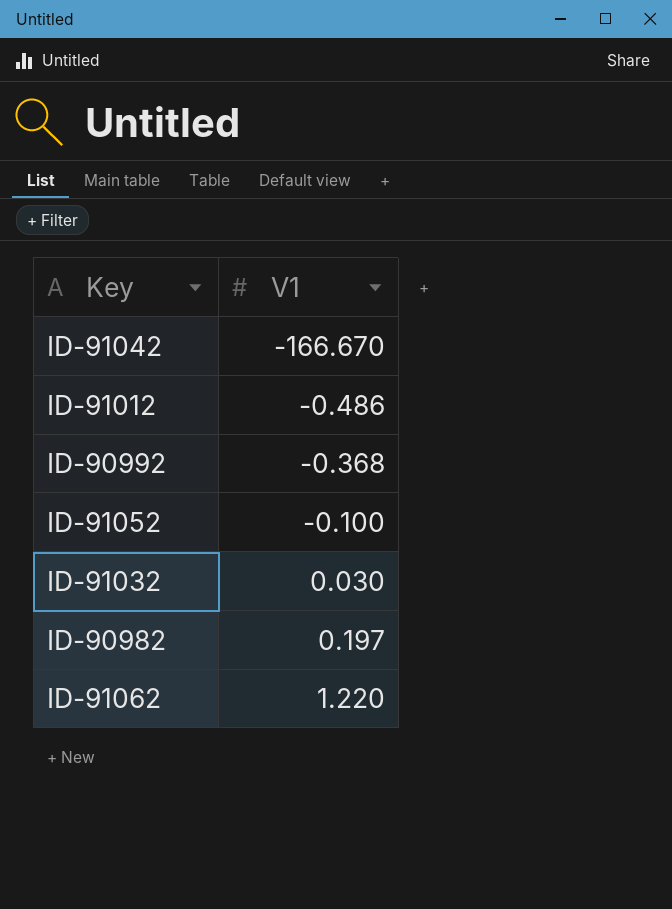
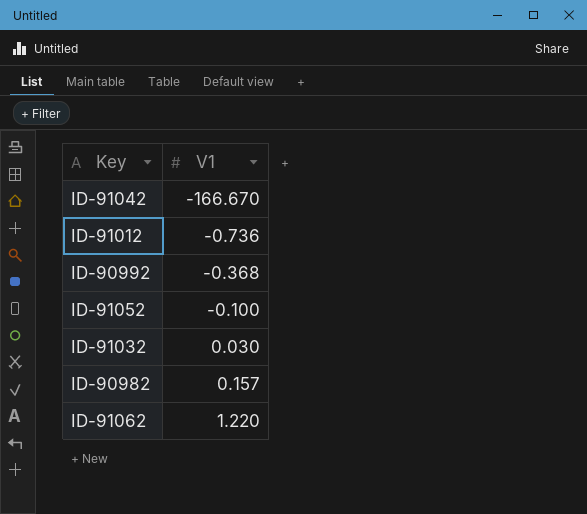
ID-91012 | V1: -0.486 -> -0.736
ID-90982 | V1: 0.197 -> 0.157

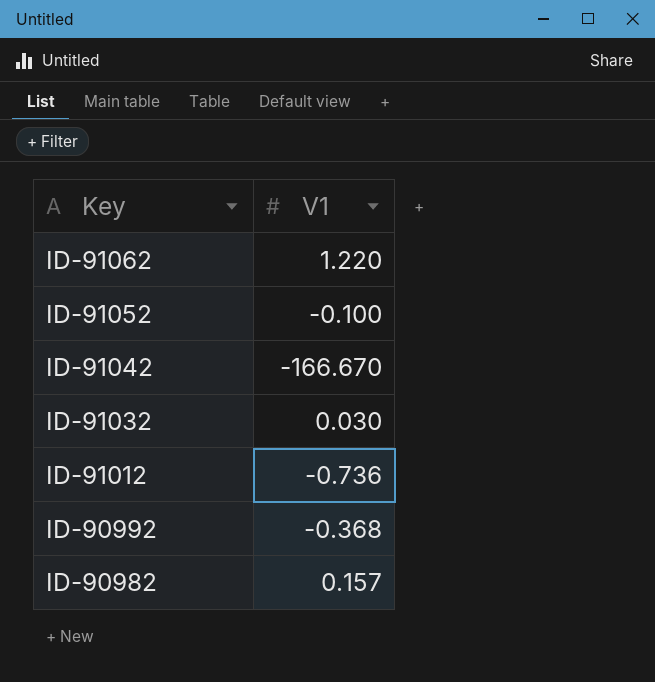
row order: V1 ascending -> Key descending

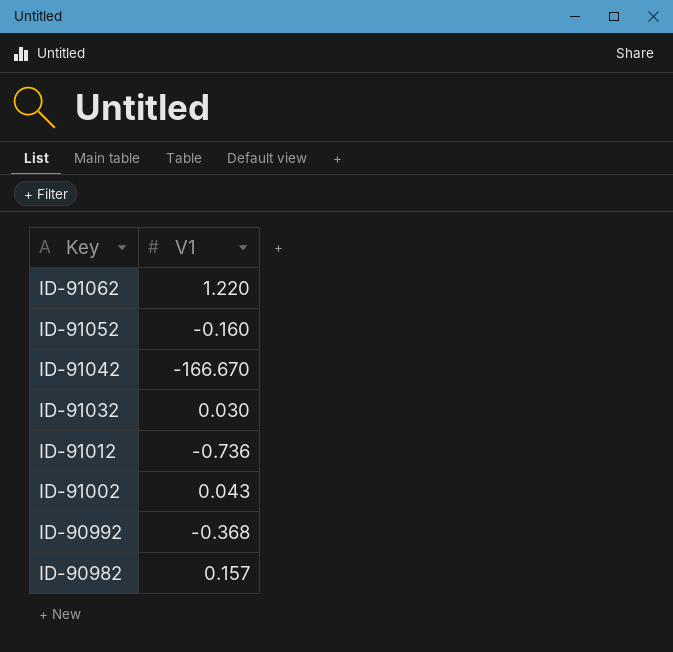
ID-91052 | V1: -0.100 -> -0.160
row ID-91002: none -> 0.043

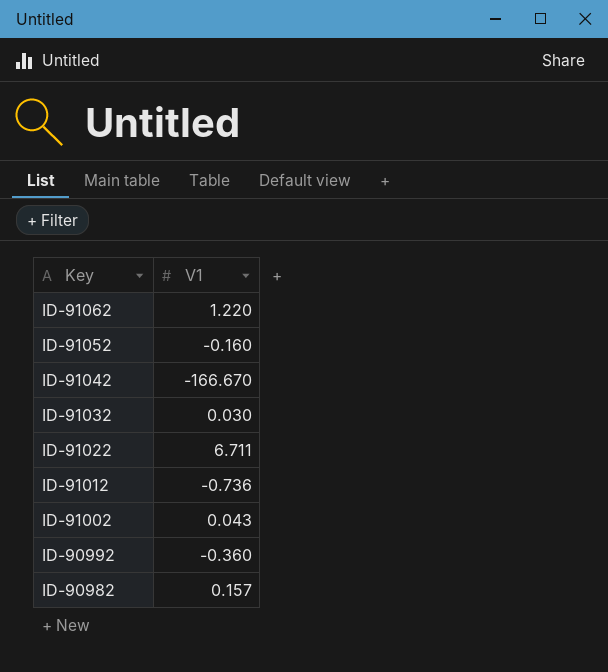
row ID-91022: none -> 6.711
ID-90992 | V1: -0.368 -> -0.360

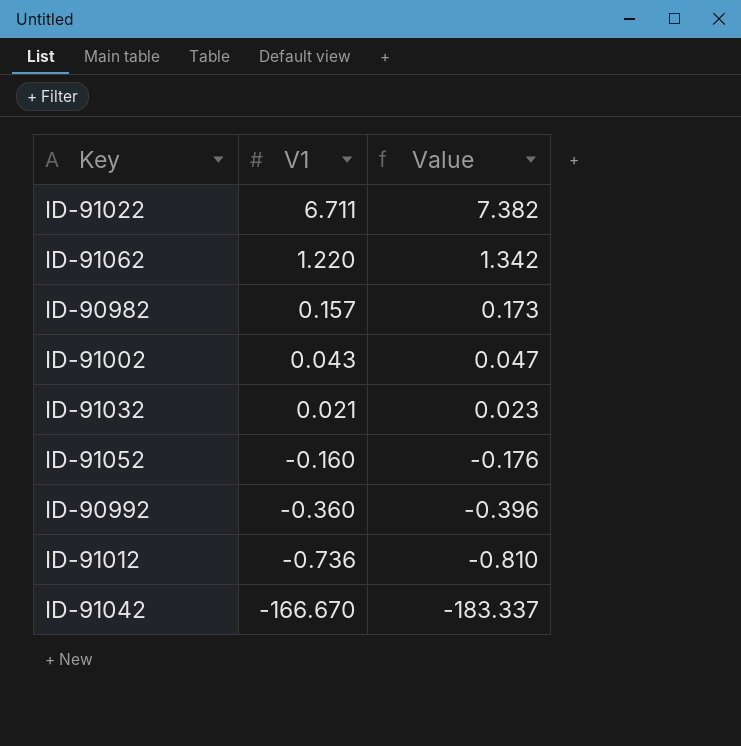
row order: Key descending -> V1 descending
column Value | formula: none -> [V1] * 1.1
ID-91032 | V1: 0.030 -> 0.021

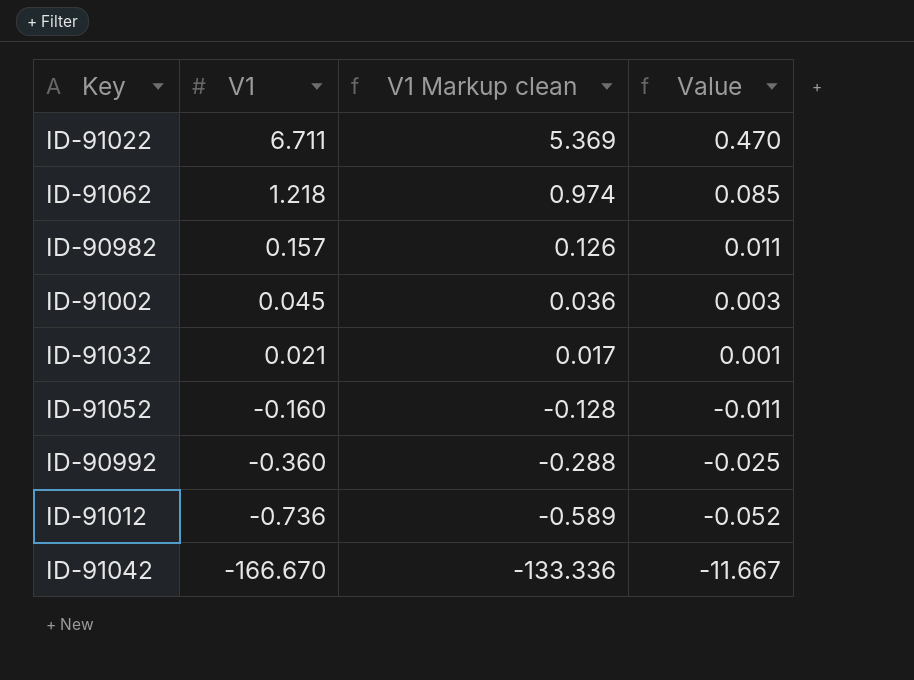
column V1 Markup clean | formula: none -> [V1] * 0.8
column Value | formula: [V1] * 1.1 -> [V1] * 0.07
ID-91062 | V1: 1.220 -> 1.218
ID-91002 | V1: 0.043 -> 0.045

